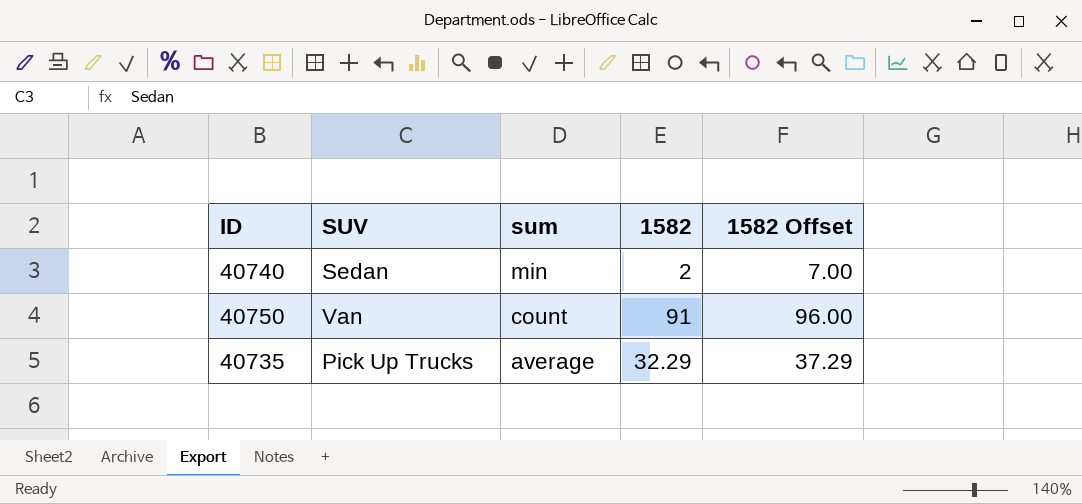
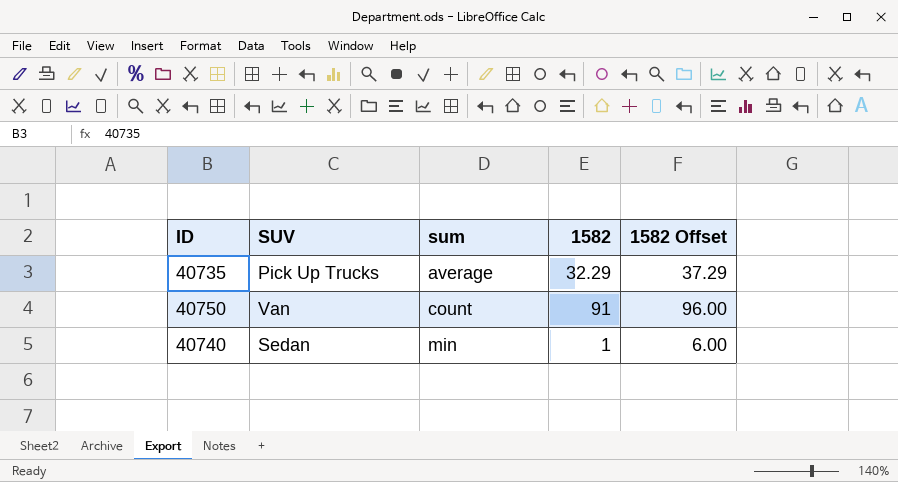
row order: sum descending -> sum ascending
40740 | 1582: 2 -> 1
40740 | 1582 Offset: 7.00 -> 6.00

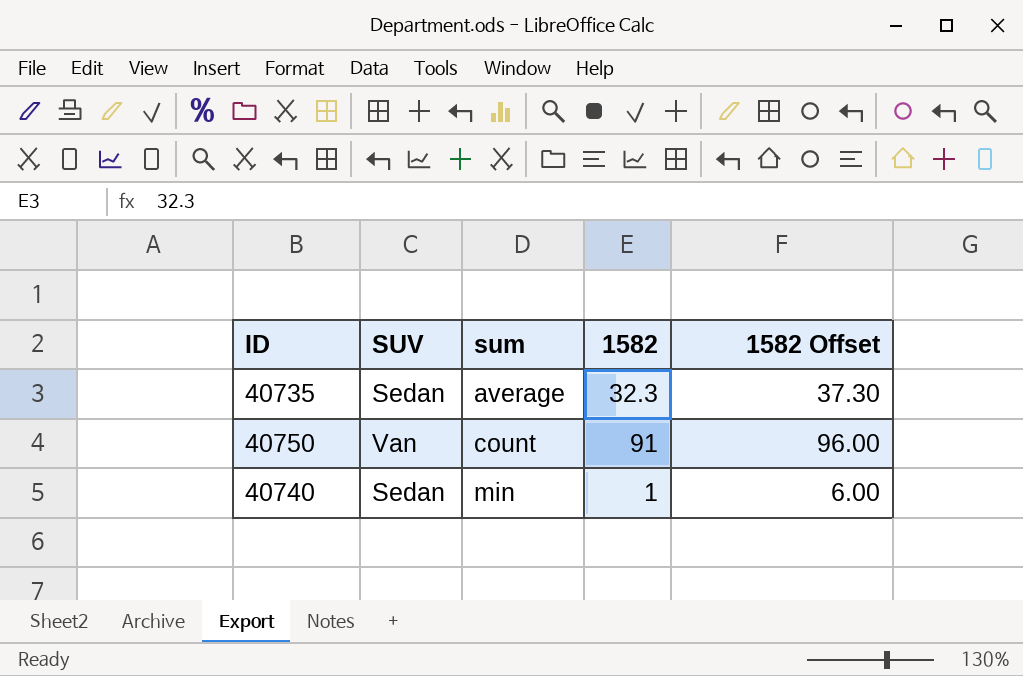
40735 | SUV: Pick Up Trucks -> Sedan
40735 | 1582: 32.29 -> 32.3
40735 | 1582 Offset: 37.29 -> 37.30

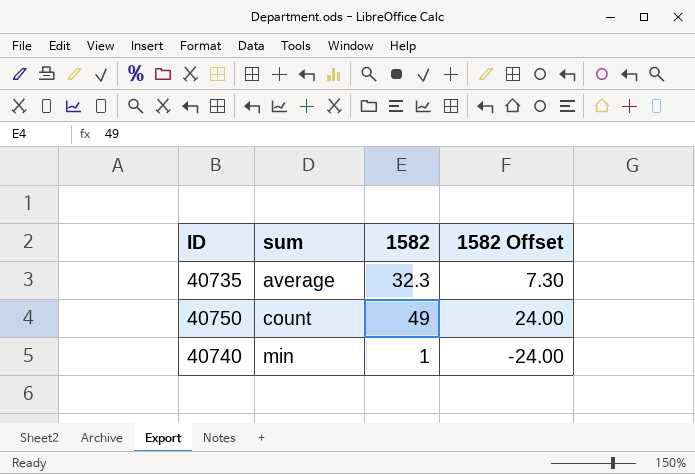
column SUV | position: 2 -> none
column 1582 Offset | formula: [1582] + 5 -> [1582] - 25
40750 | 1582: 91 -> 49

